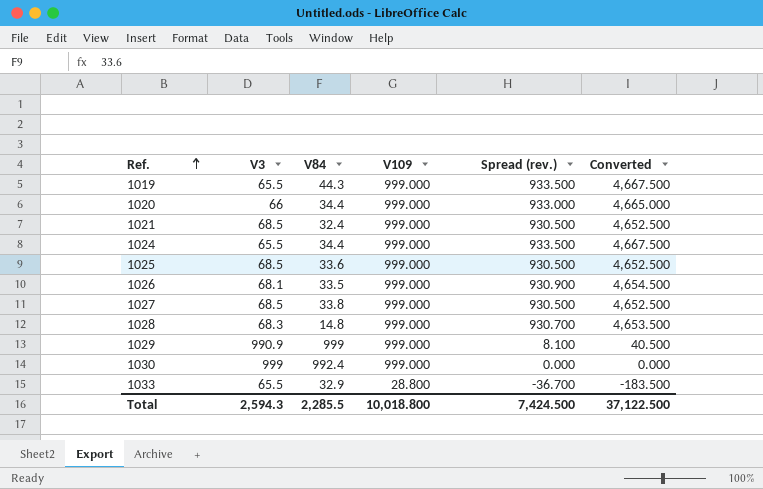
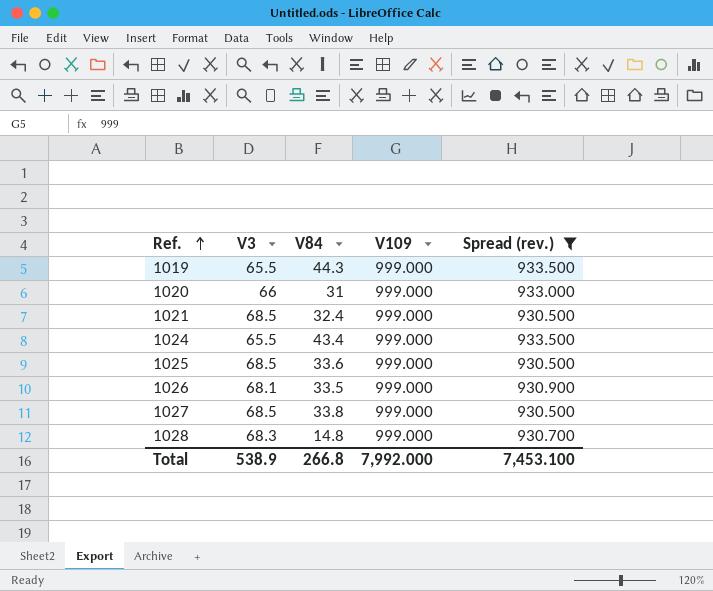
filter: none -> Spread (rev.) >= 930.500
column Converted | formula: [Spread (rev.)] * 5 -> none
1020 | V84: 34.4 -> 31
1024 | V84: 34.4 -> 43.4
Total | V3: 2,594.3 -> 538.9
Total | V84: 2,285.5 -> 266.8
Total | V109: 10,018.800 -> 7,992.000
Total | Spread (rev.): 7,424.500 -> 7,453.100

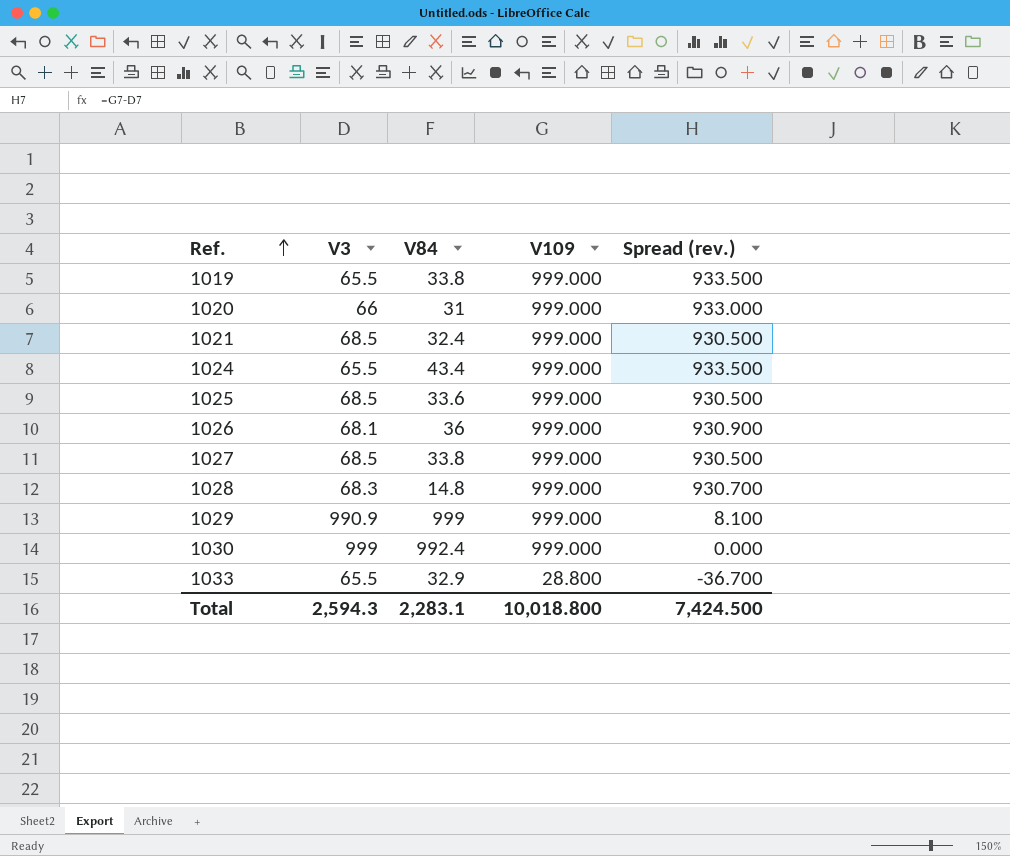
filter: Spread (rev.) >= 930.500 -> none
1019 | V84: 44.3 -> 33.8
1026 | V84: 33.5 -> 36
Total | V3: 538.9 -> 2,594.3
Total | V84: 266.8 -> 2,283.1
Total | V109: 7,992.000 -> 10,018.800
Total | Spread (rev.): 7,453.100 -> 7,424.500

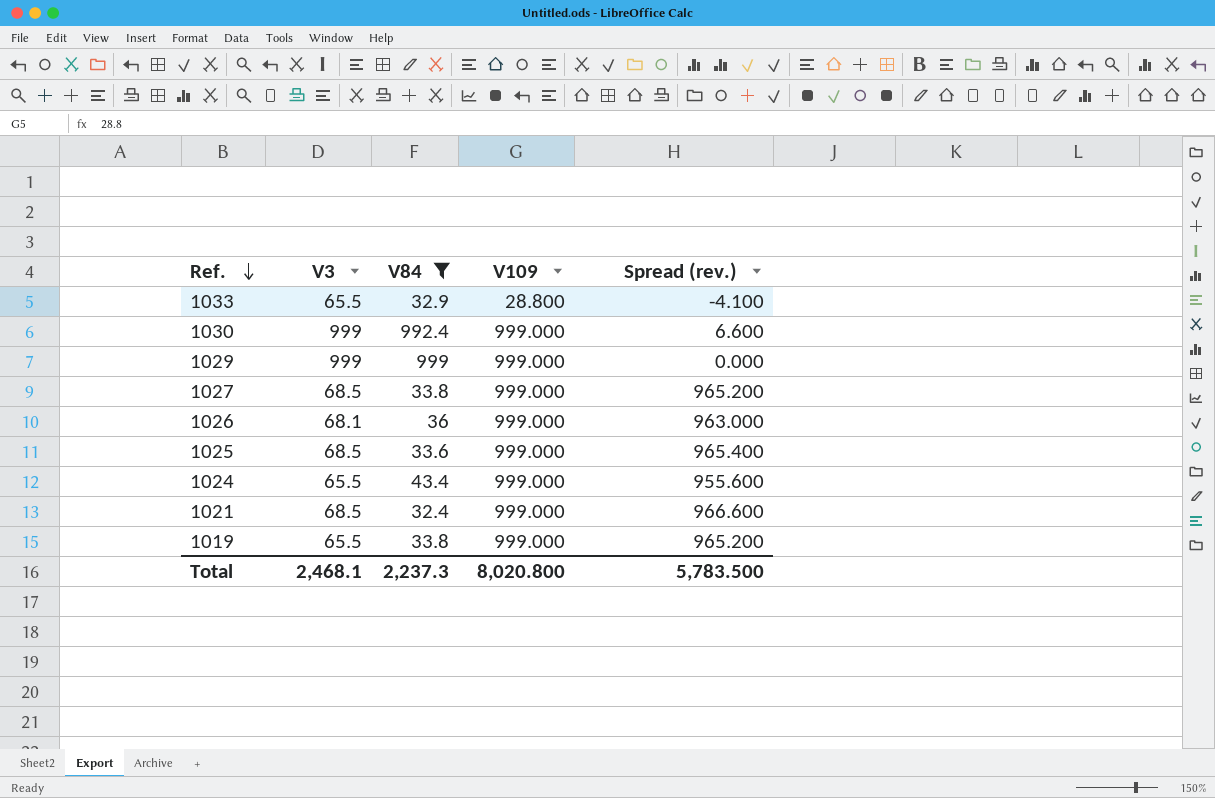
filter: none -> V84 >= 32.4
row order: Ref. ascending -> Ref. descending
column Spread (rev.) | formula: [V109] - [V3] -> [V109] - [V84]
1029 | V3: 990.9 -> 999
Total | V3: 2,594.3 -> 2,468.1
Total | V84: 2,283.1 -> 2,237.3
Total | V109: 10,018.800 -> 8,020.800
Total | Spread (rev.): 7,424.500 -> 5,783.500

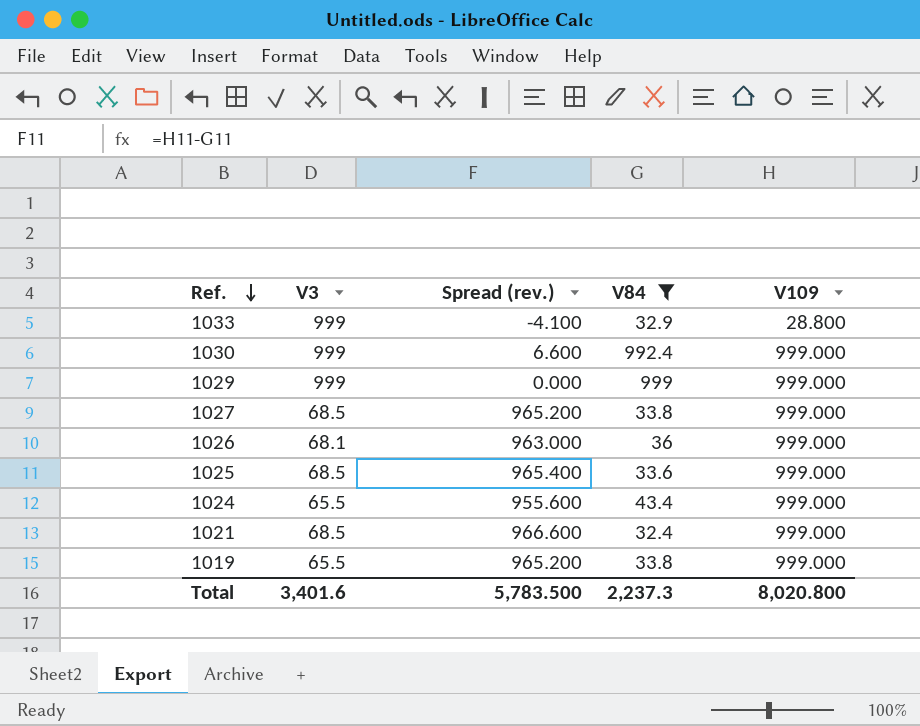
column Spread (rev.) | position: 5 -> 3
1033 | V3: 65.5 -> 999
Total | V3: 2,468.1 -> 3,401.6

